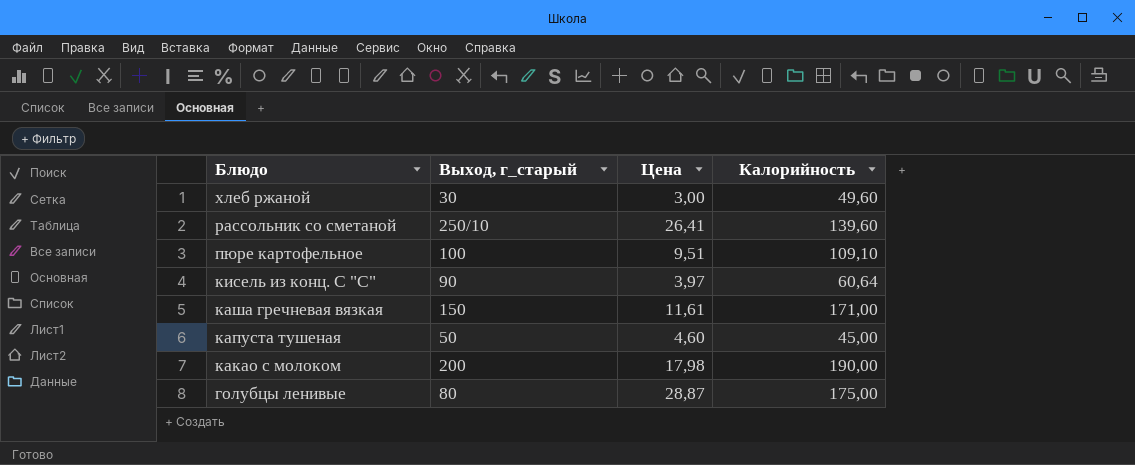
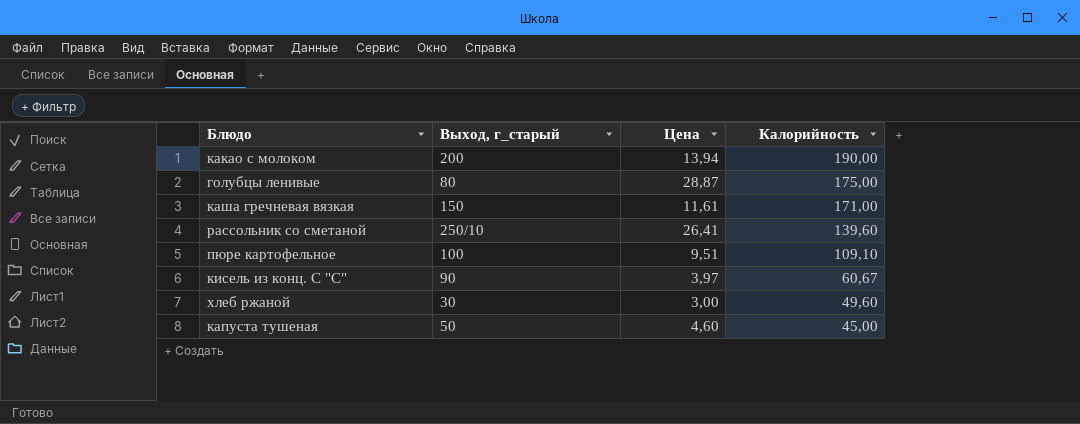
row order: Блюдо descending -> Калорийность descending
какао с молоком | Цена: 17,98 -> 13,94
кисель из конц. С "С" | Калорийность: 60,64 -> 60,67

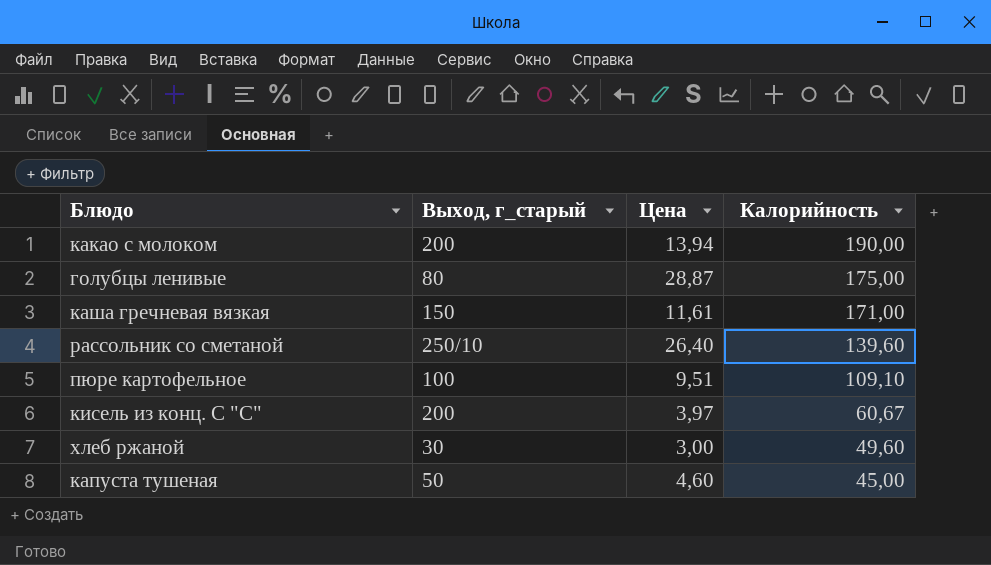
рассольник со сметаной | Цена: 26,41 -> 26,40
кисель из конц. С "С" | Выход, г_старый: 90 -> 200

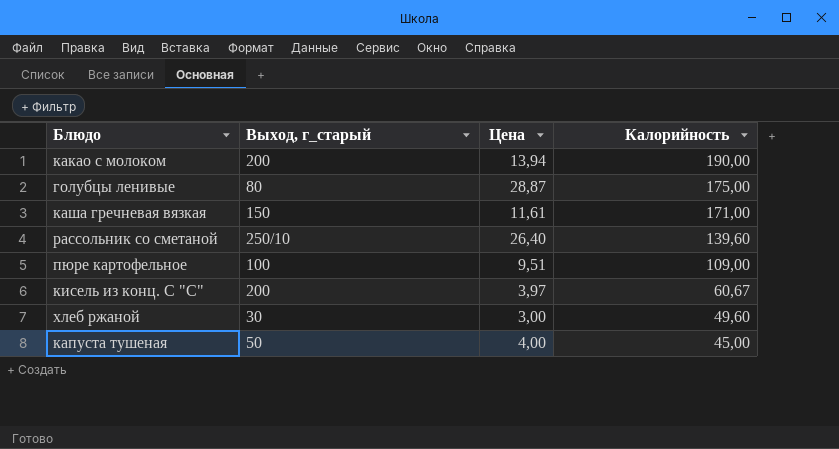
пюре картофельное | Калорийность: 109,10 -> 109,00
капуста тушеная | Цена: 4,60 -> 4,00

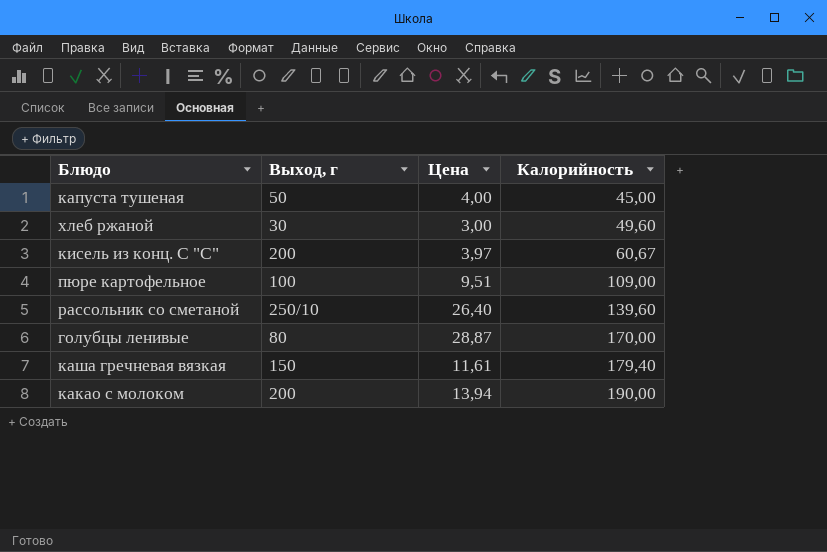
row order: Калорийность descending -> Калорийность ascending
column name: Выход, г_старый -> Выход, г
голубцы ленивые | Калорийность: 175,00 -> 170,00
каша гречневая вязкая | Калорийность: 171,00 -> 179,40

